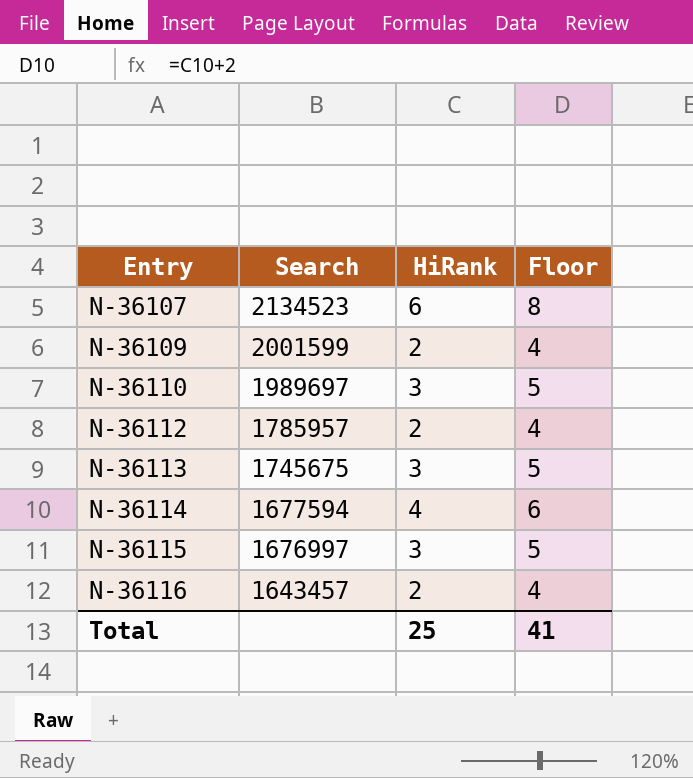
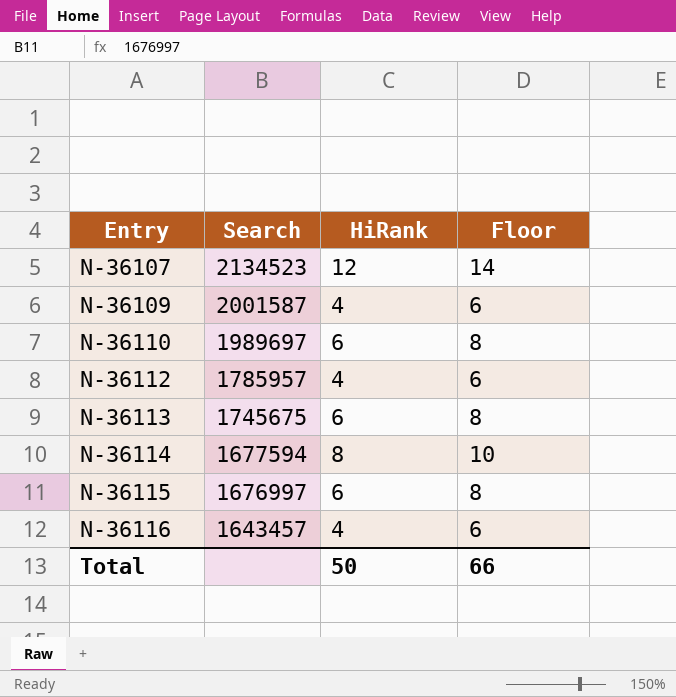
N-36107 | HiRank: 6 -> 12
N-36107 | Floor: 8 -> 14
N-36109 | Search: 2001599 -> 2001587
N-36109 | HiRank: 2 -> 4
N-36109 | Floor: 4 -> 6
N-36110 | HiRank: 3 -> 6
N-36110 | Floor: 5 -> 8
N-36112 | HiRank: 2 -> 4
N-36112 | Floor: 4 -> 6
N-36113 | HiRank: 3 -> 6
N-36113 | Floor: 5 -> 8
N-36114 | HiRank: 4 -> 8
N-36114 | Floor: 6 -> 10
N-36115 | HiRank: 3 -> 6
N-36115 | Floor: 5 -> 8
N-36116 | HiRank: 2 -> 4
N-36116 | Floor: 4 -> 6
Total | HiRank: 25 -> 50
Total | Floor: 41 -> 66

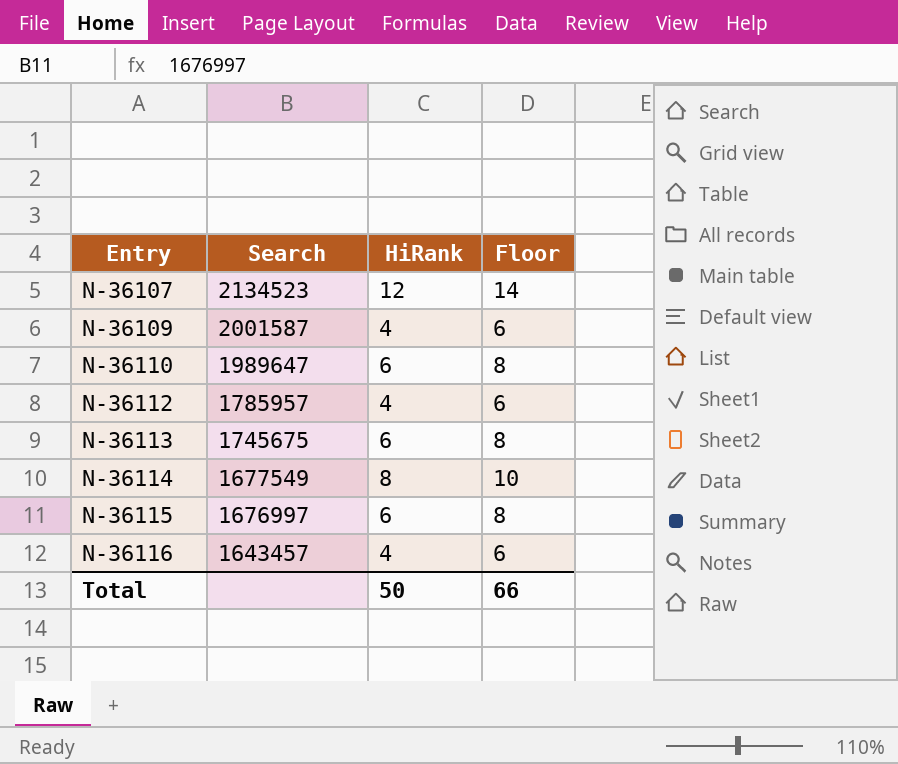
N-36110 | Search: 1989697 -> 1989647
N-36114 | Search: 1677594 -> 1677549

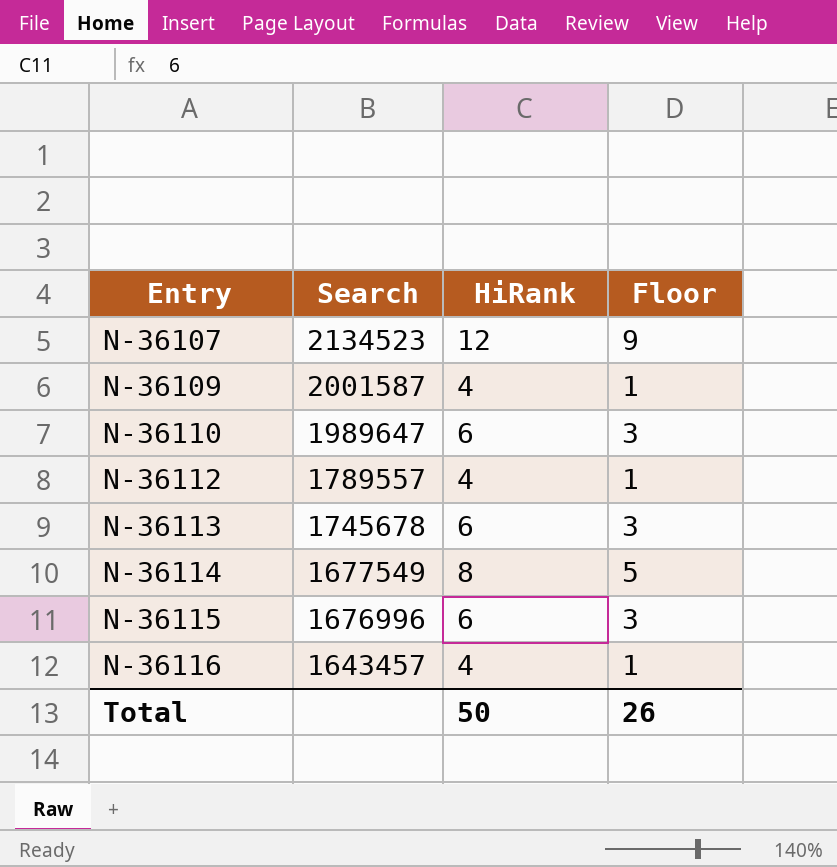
column Floor | formula: [HiRank] + 2 -> [HiRank] - 3
N-36112 | Search: 1785957 -> 1789557
N-36113 | Search: 1745675 -> 1745678
N-36115 | Search: 1676997 -> 1676996
Total | Floor: 66 -> 26

